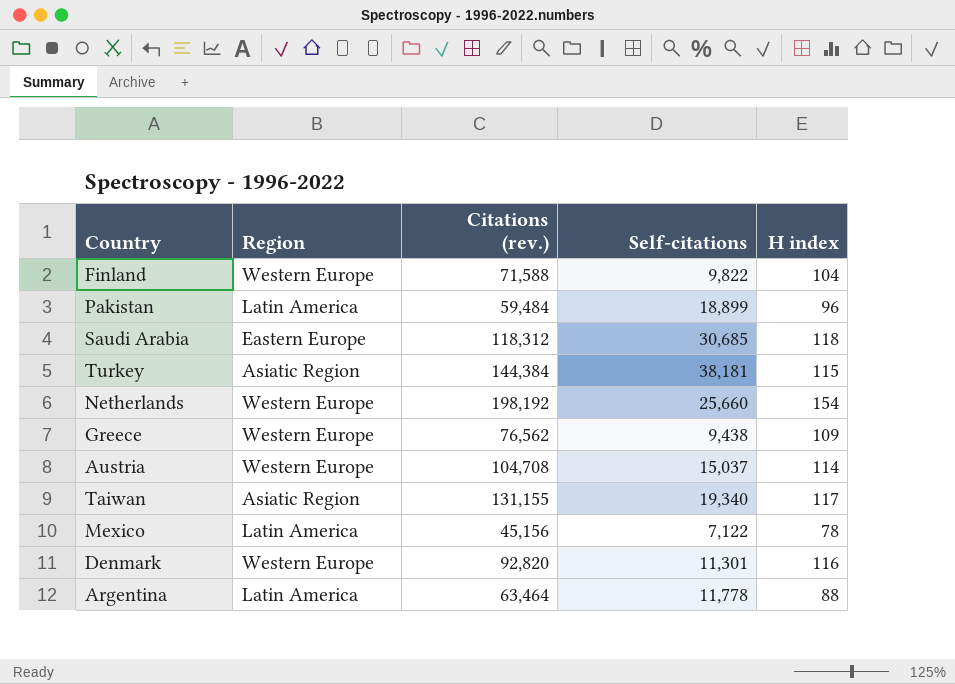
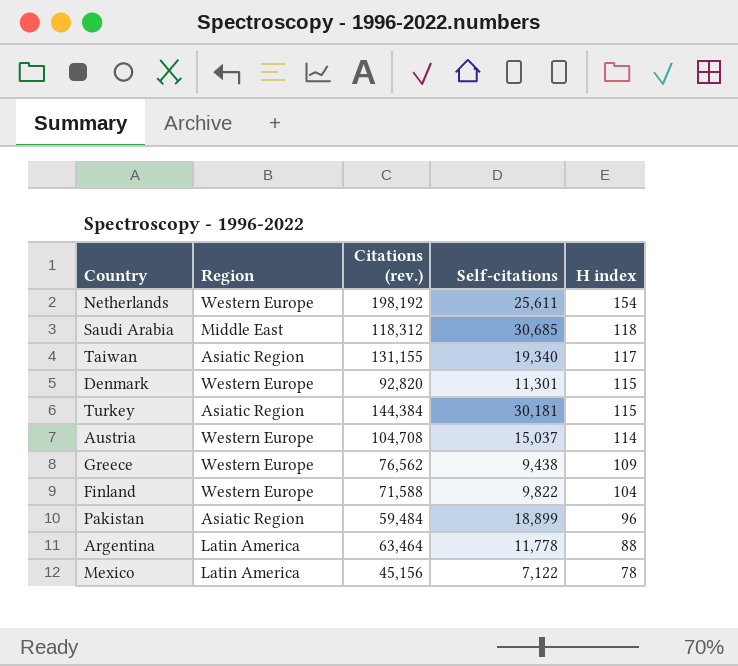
row order: none -> H index descending
Netherlands | Self-citations: 25,660 -> 25,611
Saudi Arabia | Region: Eastern Europe -> Middle East
Denmark | H index: 116 -> 115
Turkey | Self-citations: 38,181 -> 30,181
Pakistan | Region: Latin America -> Asiatic Region

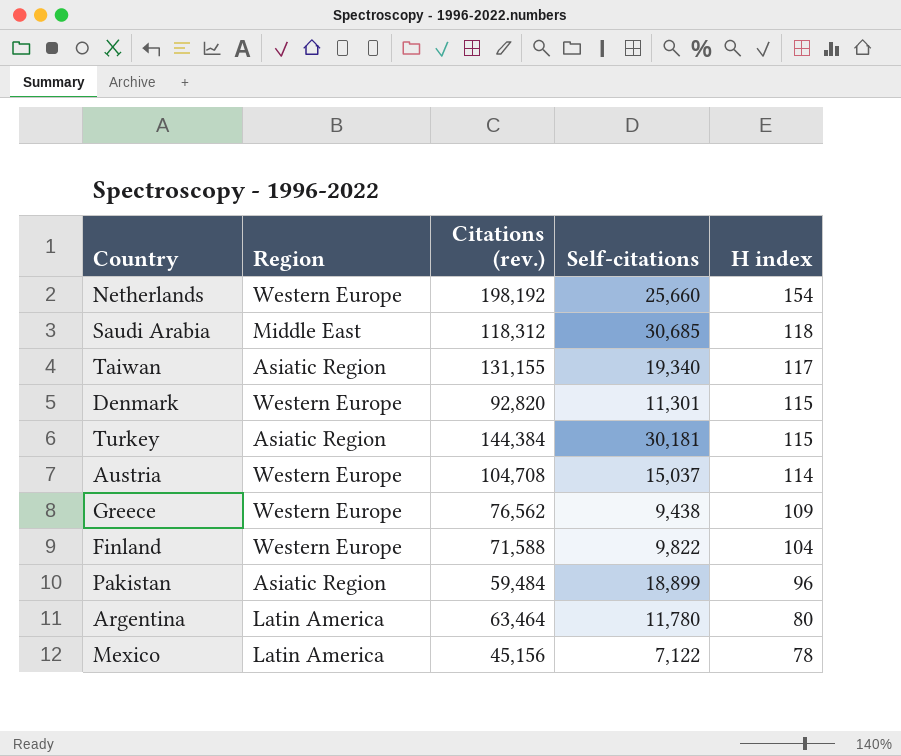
Netherlands | Self-citations: 25,611 -> 25,660
Argentina | Self-citations: 11,778 -> 11,780
Argentina | H index: 88 -> 80

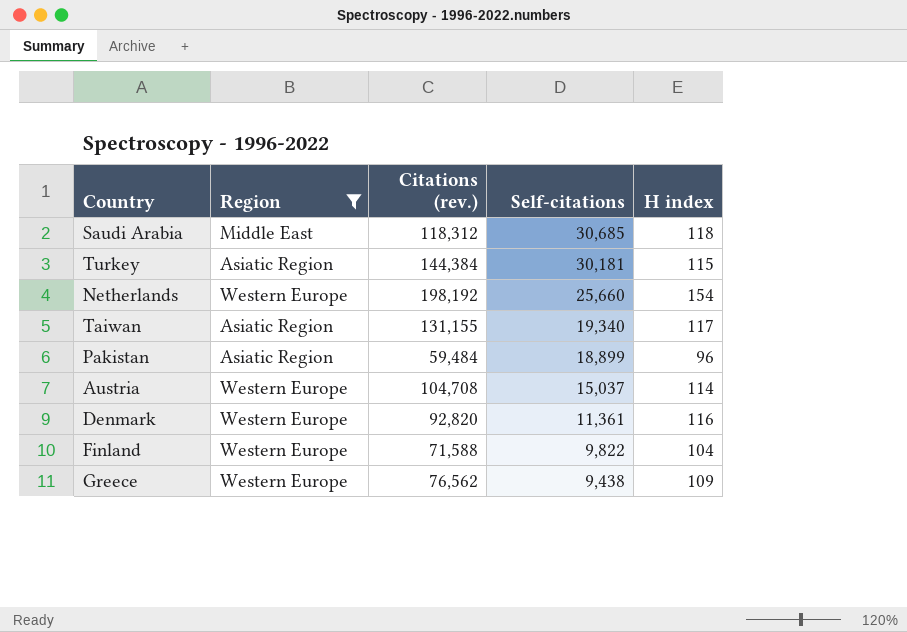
filter: none -> Region != Latin America
row order: H index descending -> Self-citations descending
Denmark | Self-citations: 11,301 -> 11,361
Denmark | H index: 115 -> 116

